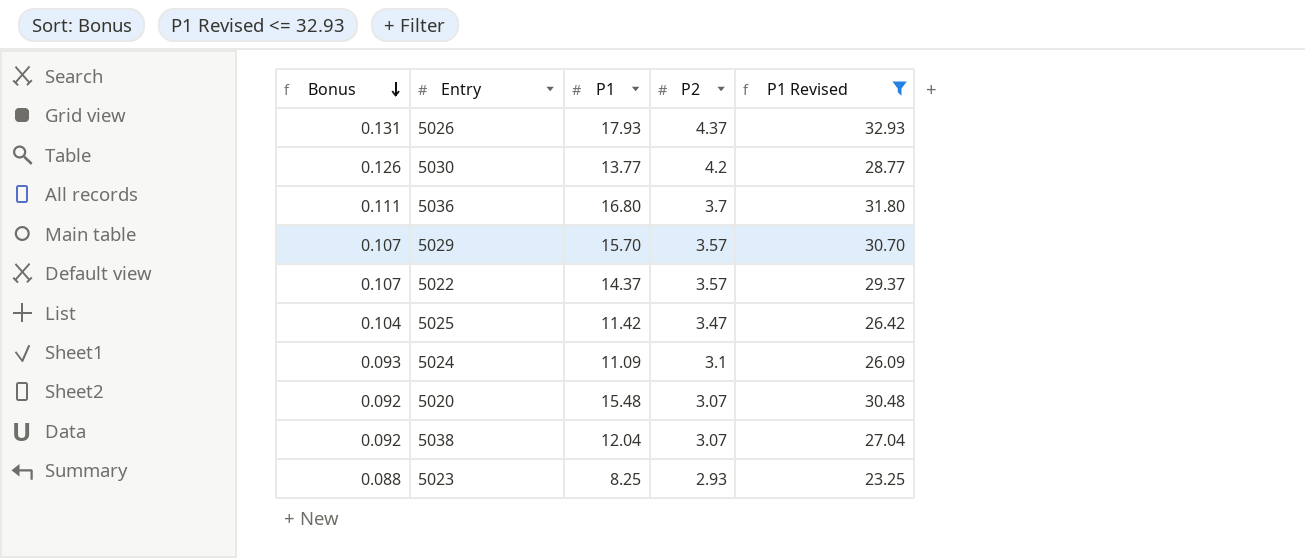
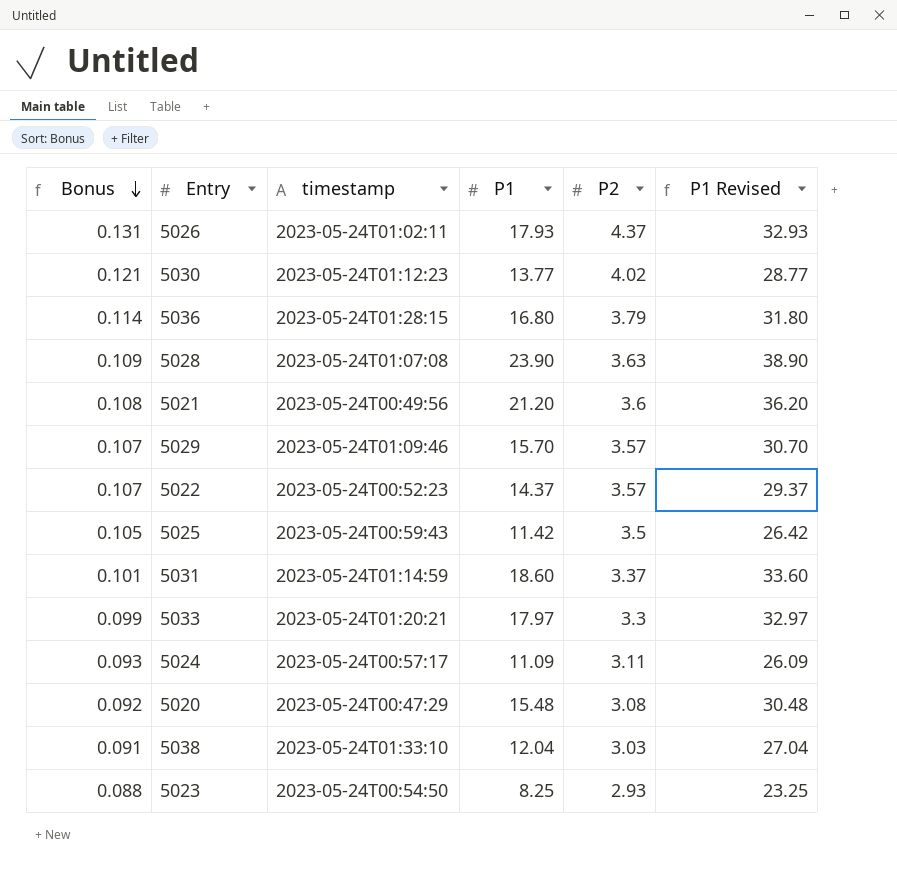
filter: P1 Revised <= 32.93 -> none
column timestamp | position: none -> 3
5030 | Bonus: 0.126 -> 0.121
5030 | P2: 4.2 -> 4.02
5036 | Bonus: 0.111 -> 0.114
5036 | P2: 3.7 -> 3.79
5025 | Bonus: 0.104 -> 0.105
5025 | P2: 3.47 -> 3.5
5024 | P2: 3.1 -> 3.11
5020 | P2: 3.07 -> 3.08
5038 | Bonus: 0.092 -> 0.091
5038 | P2: 3.07 -> 3.03

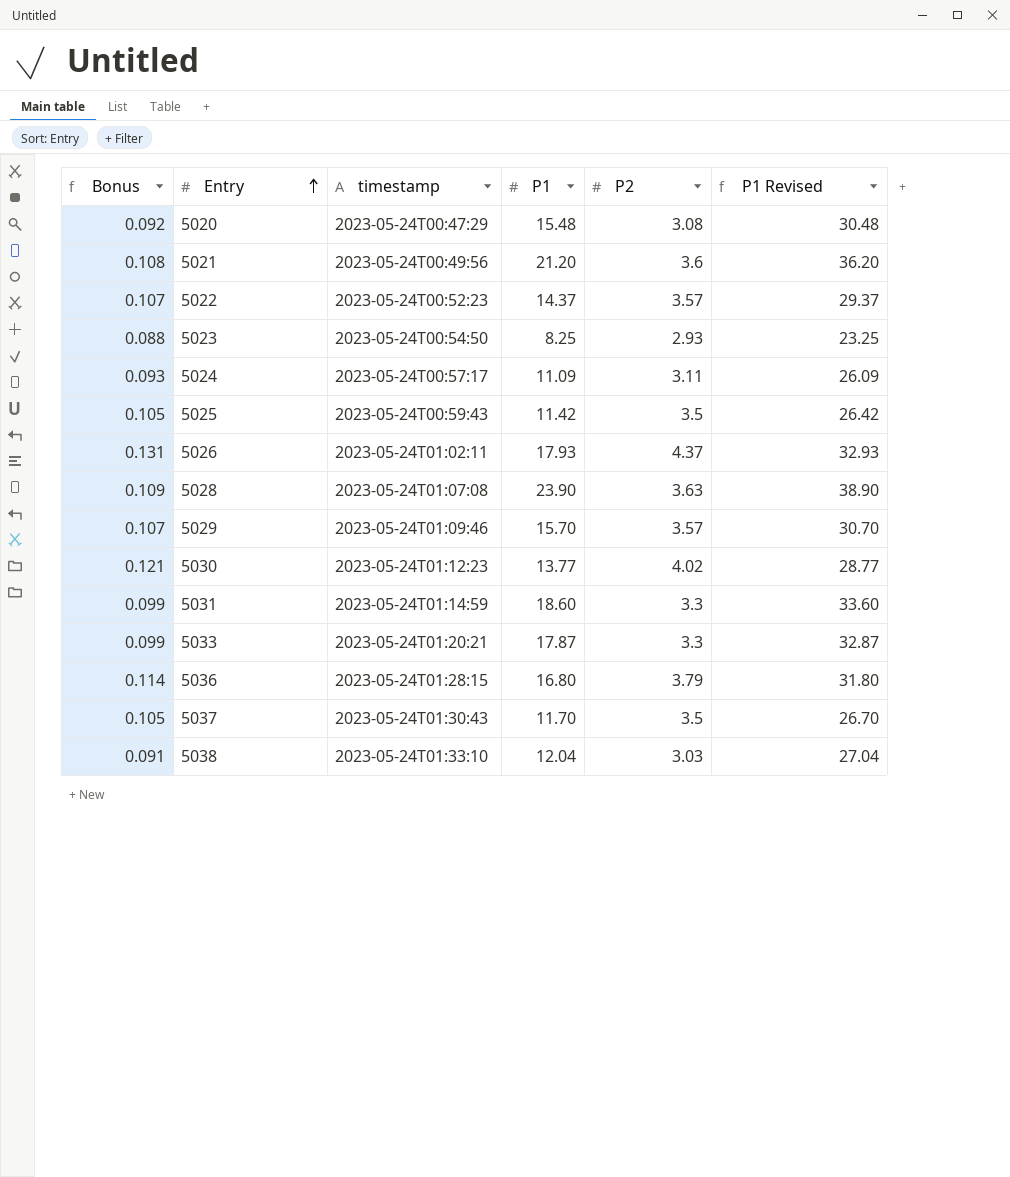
row order: Bonus descending -> Entry ascending
5031 | Bonus: 0.101 -> 0.099
5031 | P2: 3.37 -> 3.3
5033 | P1: 17.97 -> 17.87
5033 | P1 Revised: 32.97 -> 32.87
row 5037: none -> 0.105 | 2023-05-24T01:30:43 | 11.70 | 3.5 | 26.70

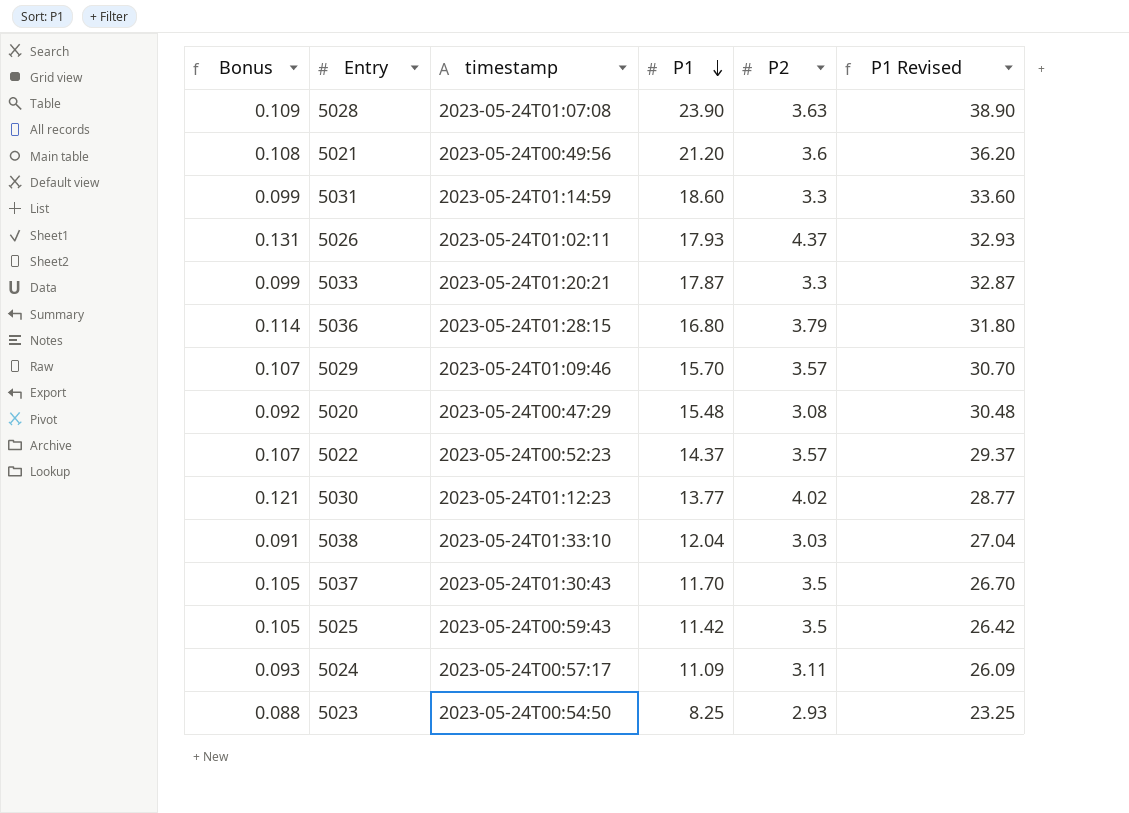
row order: Entry ascending -> P1 descending

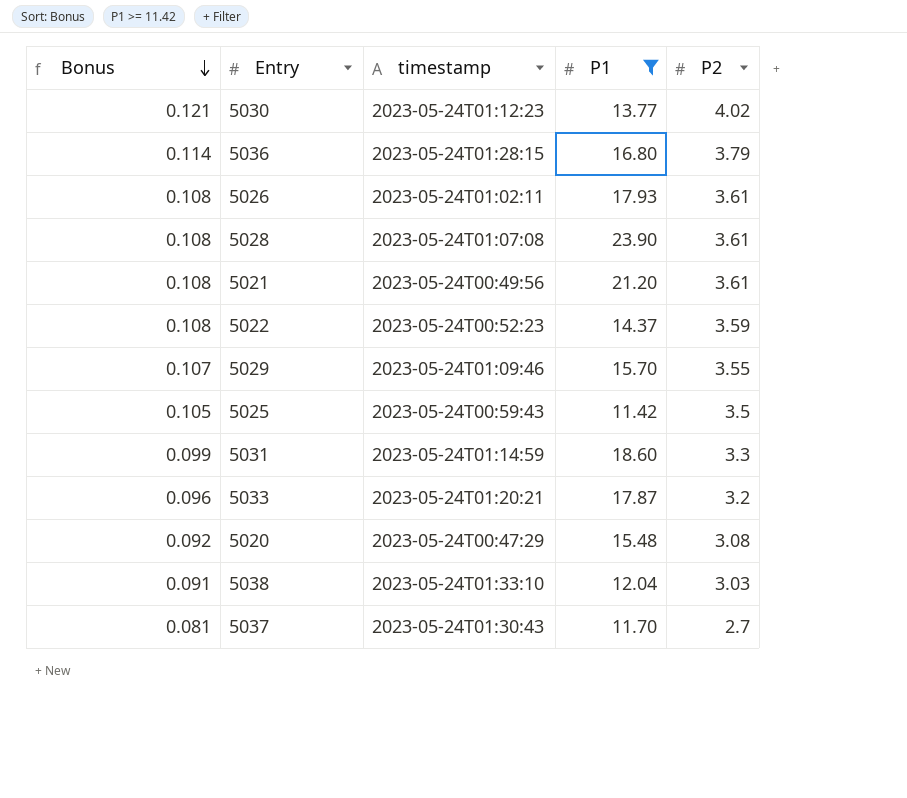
filter: none -> P1 >= 11.42
row order: P1 descending -> Bonus descending
column P1 Revised | formula: [P1] + 15 -> none
5026 | Bonus: 0.131 -> 0.108
5026 | P2: 4.37 -> 3.61
5028 | Bonus: 0.109 -> 0.108
5028 | P2: 3.63 -> 3.61
5021 | P2: 3.6 -> 3.61
5022 | Bonus: 0.107 -> 0.108
5022 | P2: 3.57 -> 3.59
5029 | P2: 3.57 -> 3.55
5033 | Bonus: 0.099 -> 0.096
5033 | P2: 3.3 -> 3.2
5037 | Bonus: 0.105 -> 0.081
5037 | P2: 3.5 -> 2.7

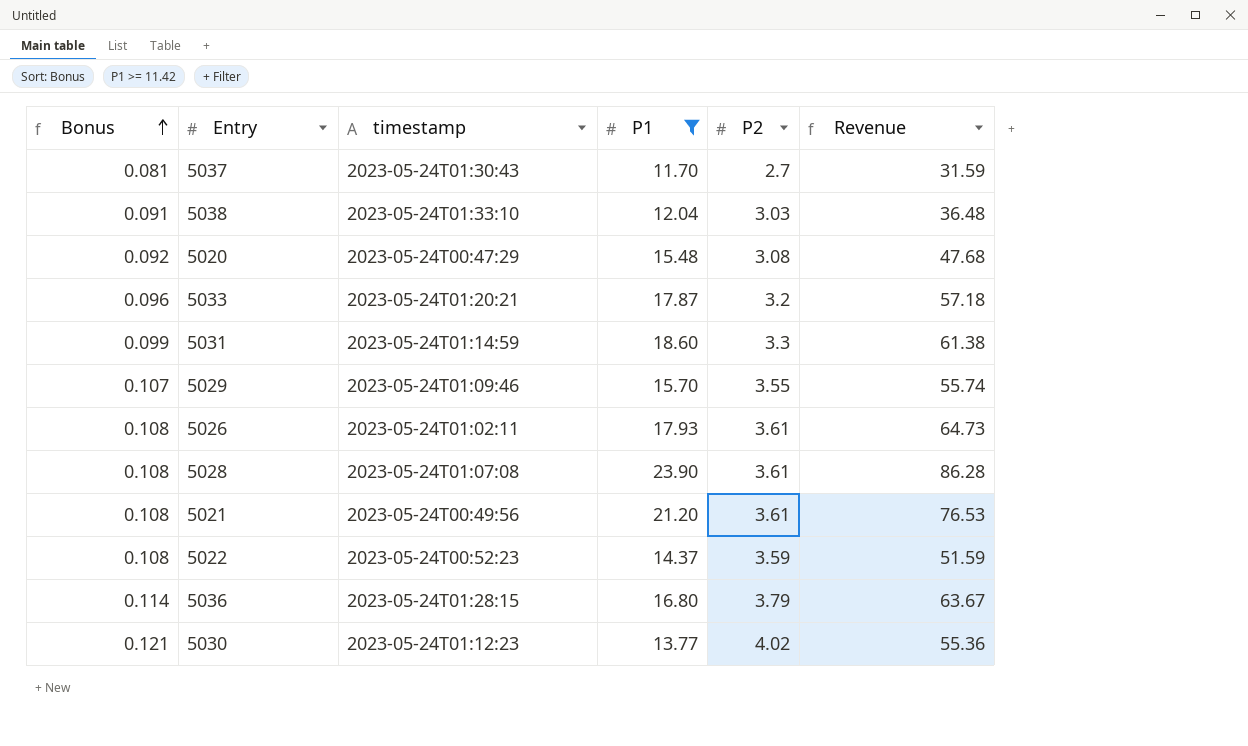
row order: Bonus descending -> Bonus ascending
column Revenue | formula: none -> [P1] * [P2]
row 5025: 0.105 | 2023-05-24T00:59:43 | 11.42 | 3.5 -> none

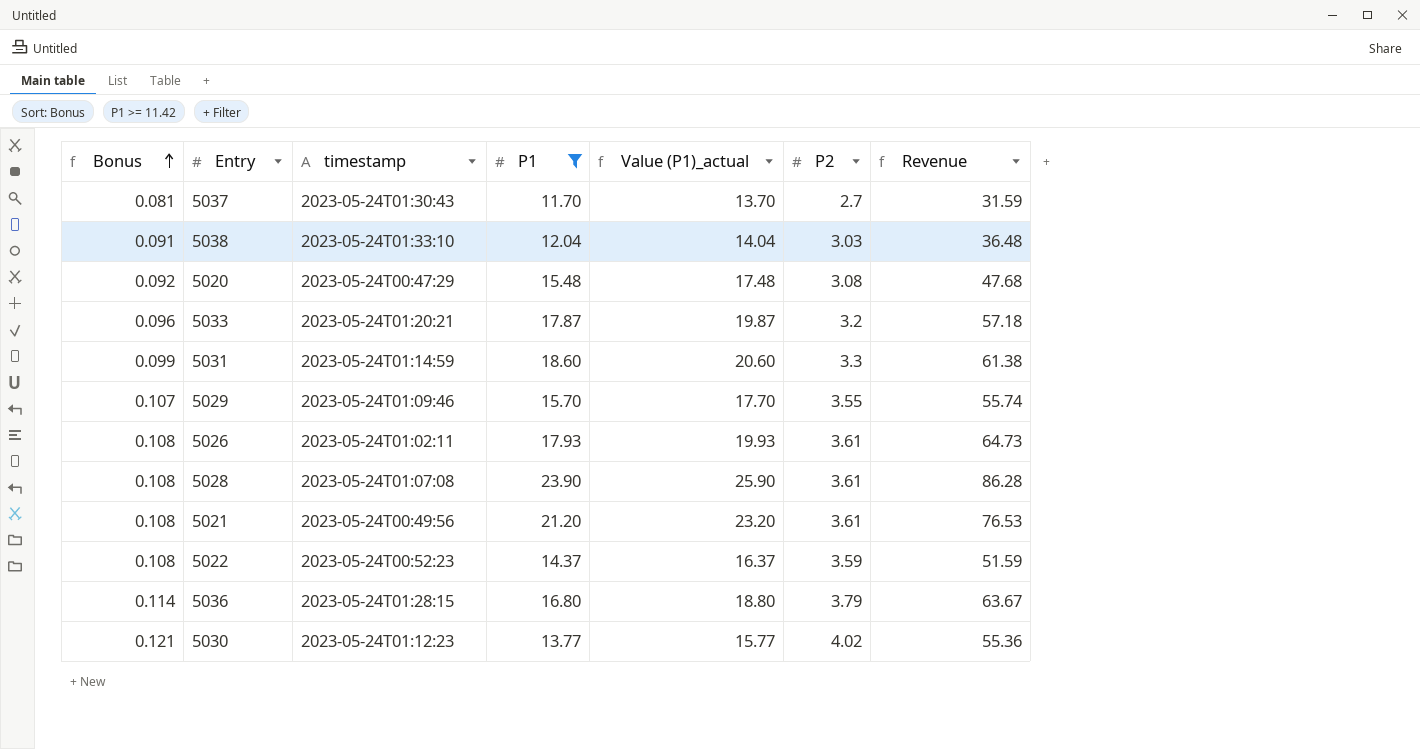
column Value (P1)_actual | formula: none -> [P1] + 2

